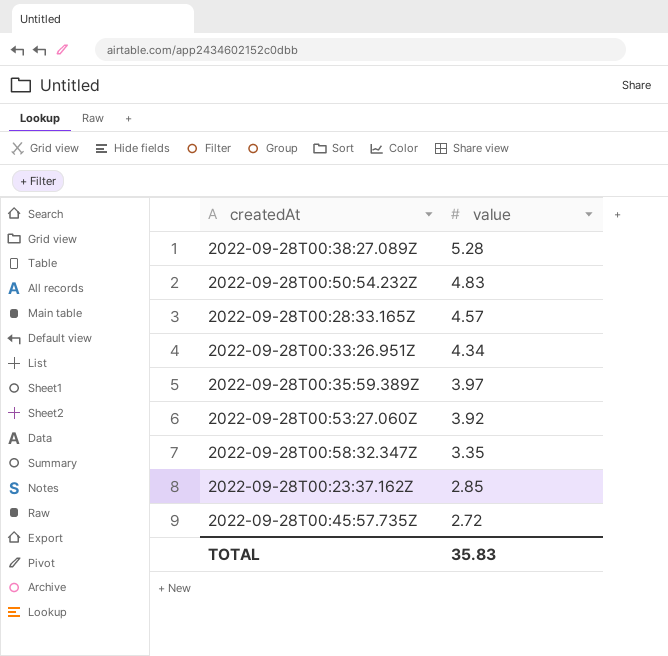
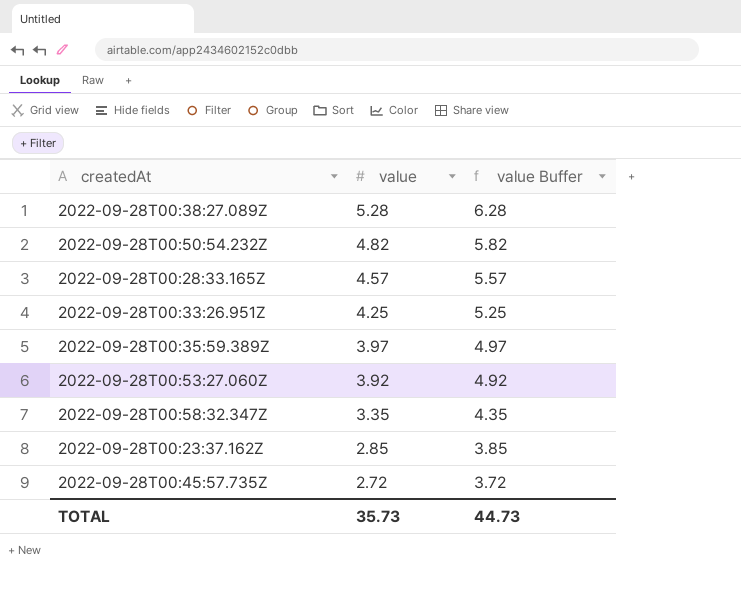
column value Buffer | formula: none -> [value] + 1
2022-09-28T00:50:54.232Z | value: 4.83 -> 4.82
2022-09-28T00:33:26.951Z | value: 4.34 -> 4.25
TOTAL | value: 35.83 -> 35.73

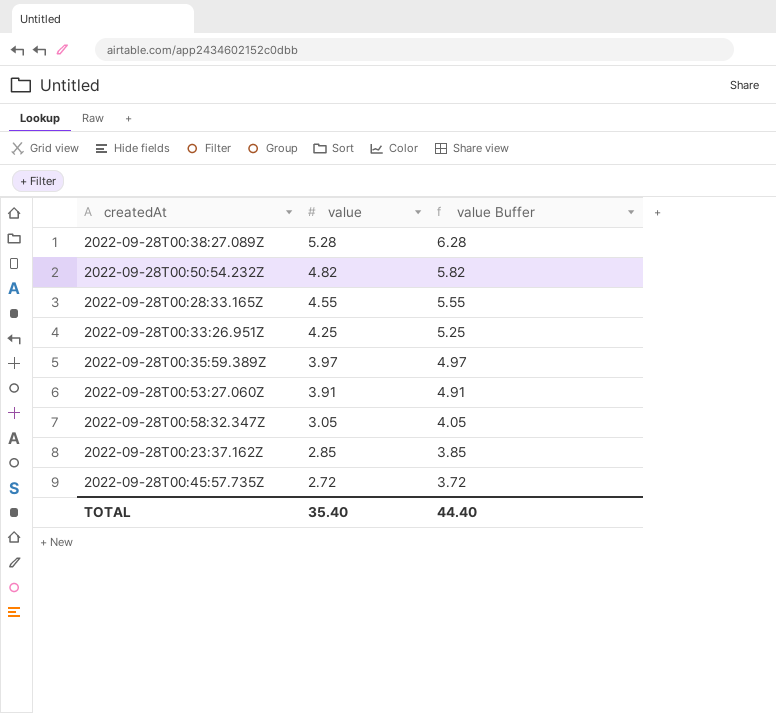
2022-09-28T00:28:33.165Z | value: 4.57 -> 4.55
2022-09-28T00:28:33.165Z | value Buffer: 5.57 -> 5.55
2022-09-28T00:53:27.060Z | value: 3.92 -> 3.91
2022-09-28T00:53:27.060Z | value Buffer: 4.92 -> 4.91
2022-09-28T00:58:32.347Z | value: 3.35 -> 3.05
2022-09-28T00:58:32.347Z | value Buffer: 4.35 -> 4.05
TOTAL | value: 35.73 -> 35.40
TOTAL | value Buffer: 44.73 -> 44.40

